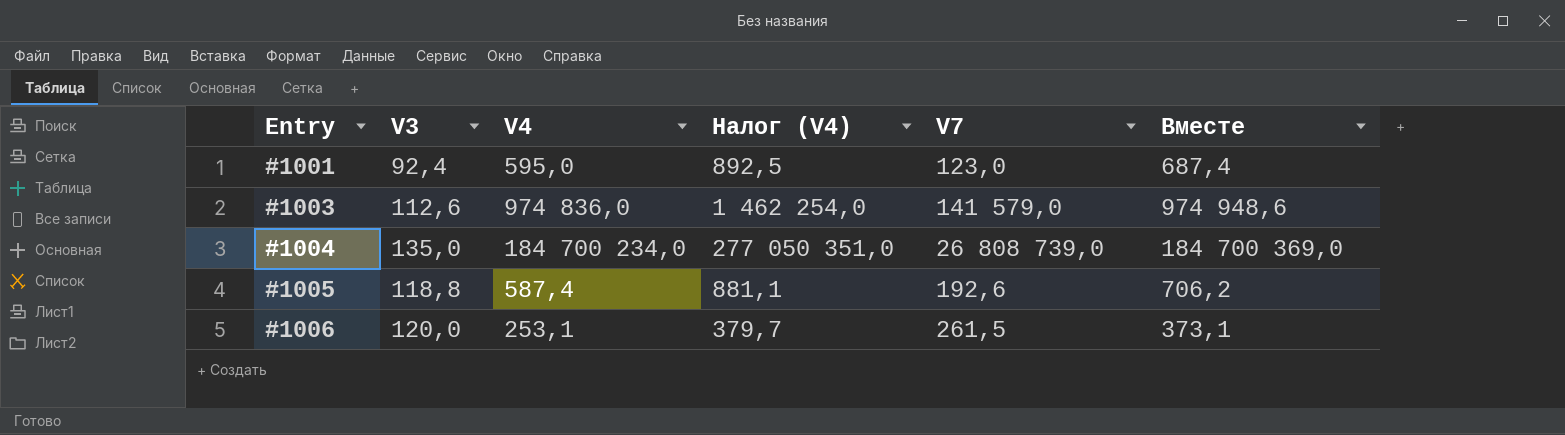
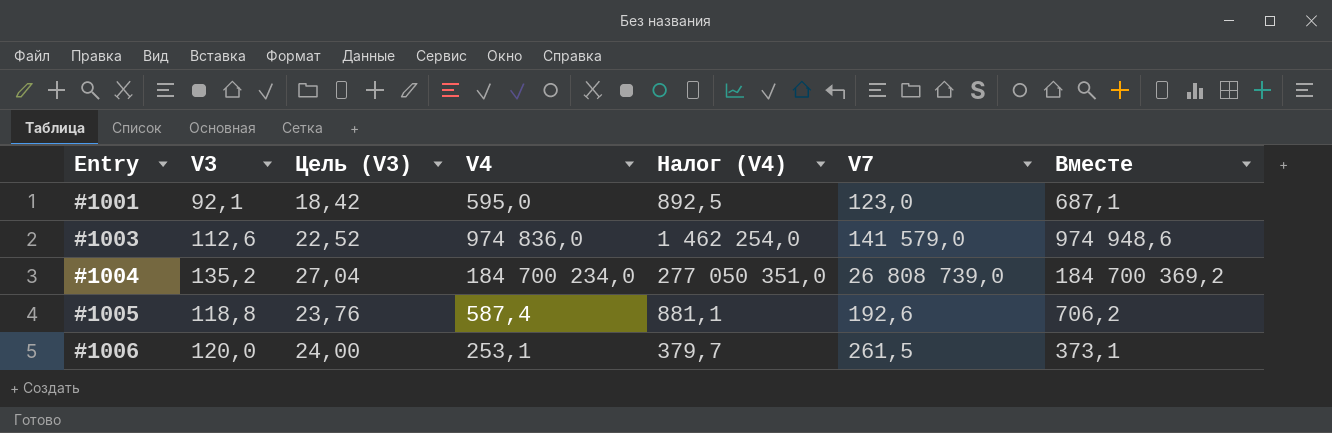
column Цель (V3) | formula: none -> [V3] * 0,2
#1001 | V3: 92,4 -> 92,1
#1001 | Вместе: 687,4 -> 687,1
#1004 | V3: 135,0 -> 135,2
#1004 | Вместе: 184 700 369,0 -> 184 700 369,2

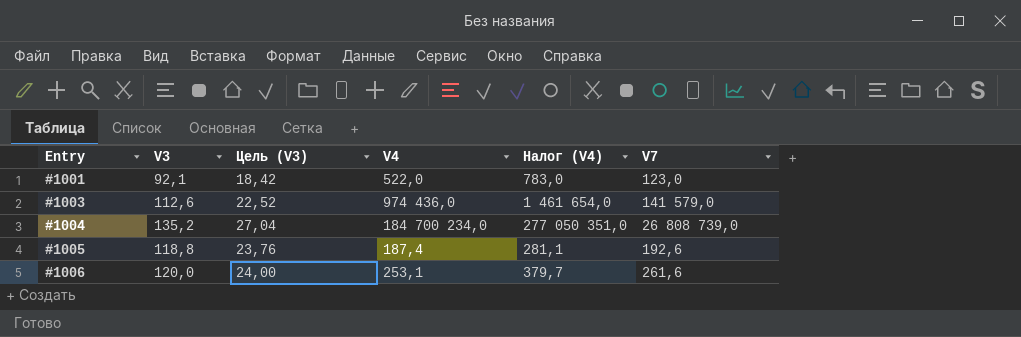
column Вместе | formula: [V3] + [V4] -> none
#1001 | V4: 595,0 -> 522,0
#1001 | Налог (V4): 892,5 -> 783,0
#1003 | V4: 974 836,0 -> 974 436,0
#1003 | Налог (V4): 1 462 254,0 -> 1 461 654,0
#1005 | V4: 587,4 -> 187,4
#1005 | Налог (V4): 881,1 -> 281,1
#1006 | V7: 261,5 -> 261,6

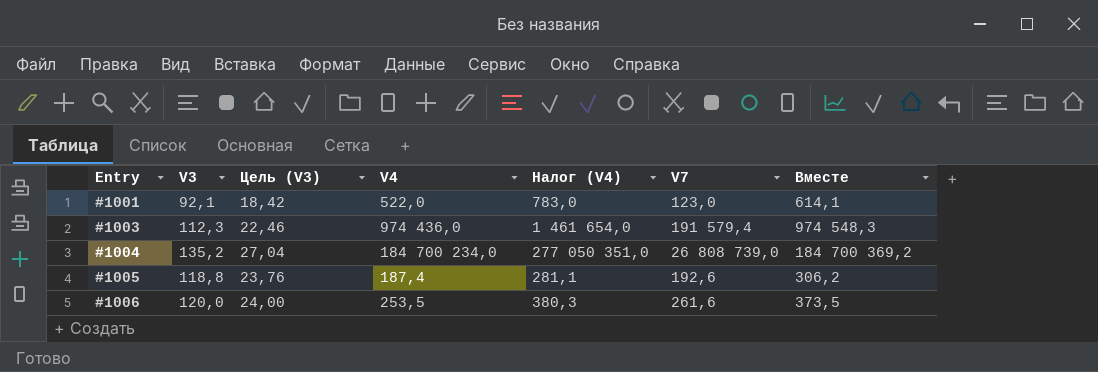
column Вместе | formula: none -> [V3] + [V4]
#1003 | V3: 112,6 -> 112,3
#1003 | Цель (V3): 22,52 -> 22,46
#1003 | V7: 141 579,0 -> 191 579,4
#1006 | V4: 253,1 -> 253,5
#1006 | Налог (V4): 379,7 -> 380,3

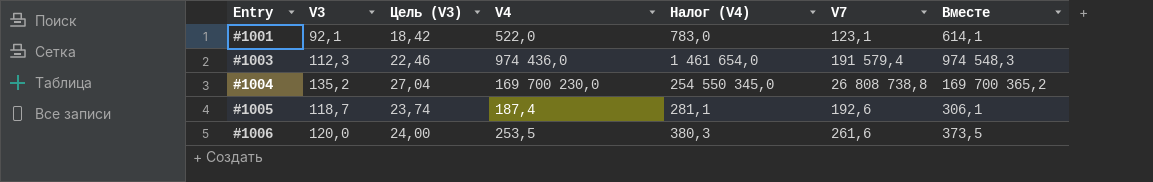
#1001 | V7: 123,0 -> 123,1
#1004 | V4: 184 700 234,0 -> 169 700 230,0
#1004 | Налог (V4): 277 050 351,0 -> 254 550 345,0
#1004 | V7: 26 808 739,0 -> 26 808 738,8
#1004 | Вместе: 184 700 369,2 -> 169 700 365,2
#1005 | V3: 118,8 -> 118,7
#1005 | Цель (V3): 23,76 -> 23,74
#1005 | Вместе: 306,2 -> 306,1

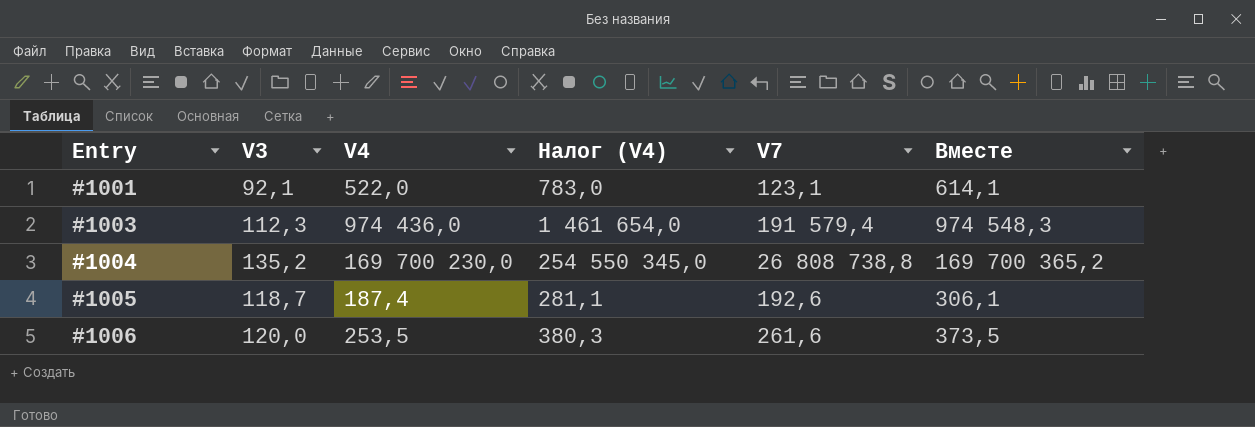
column Цель (V3) | formula: [V3] * 0,2 -> none

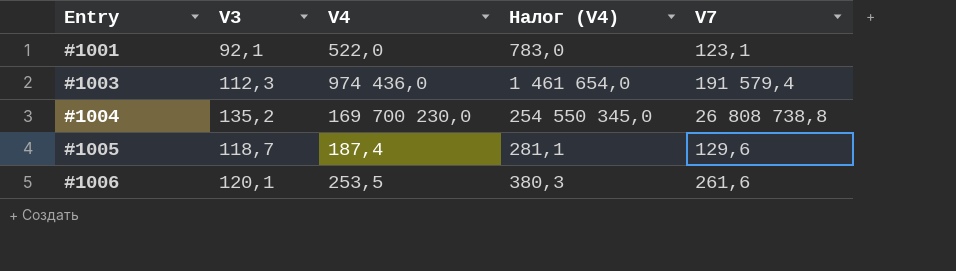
column Вместе | formula: [V3] + [V4] -> none
#1005 | V7: 192,6 -> 129,6
#1006 | V3: 120,0 -> 120,1

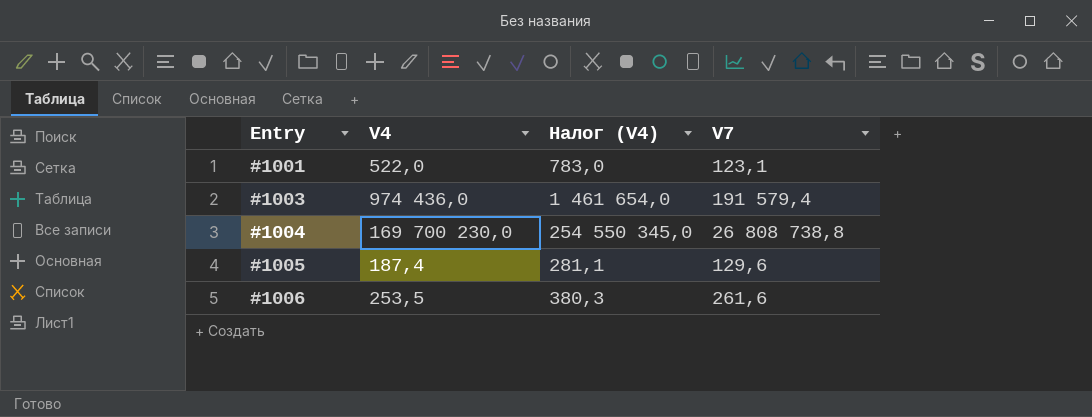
column V3 | position: 2 -> none

